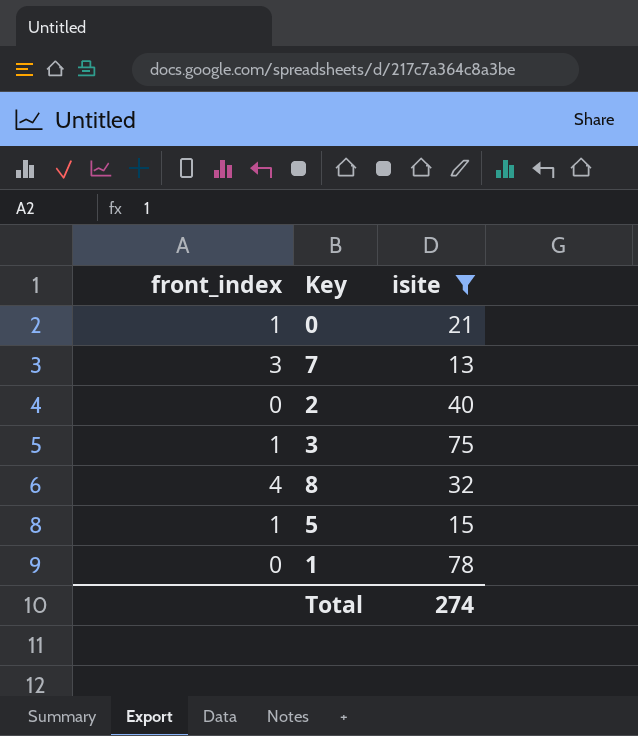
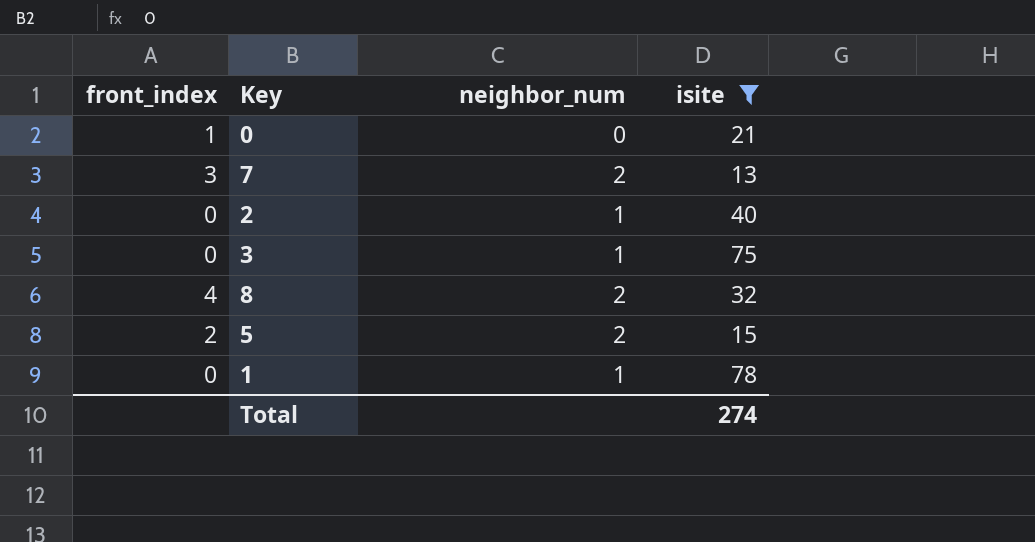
column neighbor_num | position: none -> 3
3 | front_index: 1 -> 0
5 | front_index: 1 -> 2

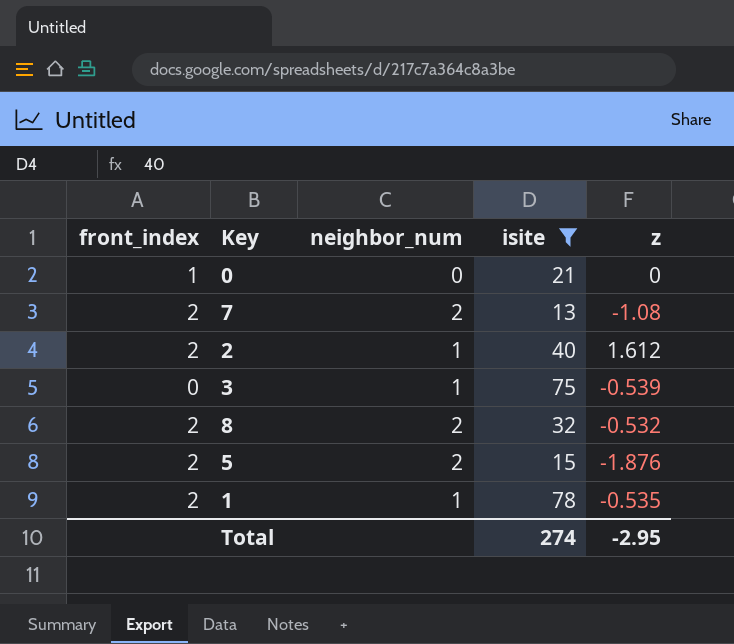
column z | position: none -> 5
7 | front_index: 3 -> 2
2 | front_index: 0 -> 2
8 | front_index: 4 -> 2
1 | front_index: 0 -> 2

